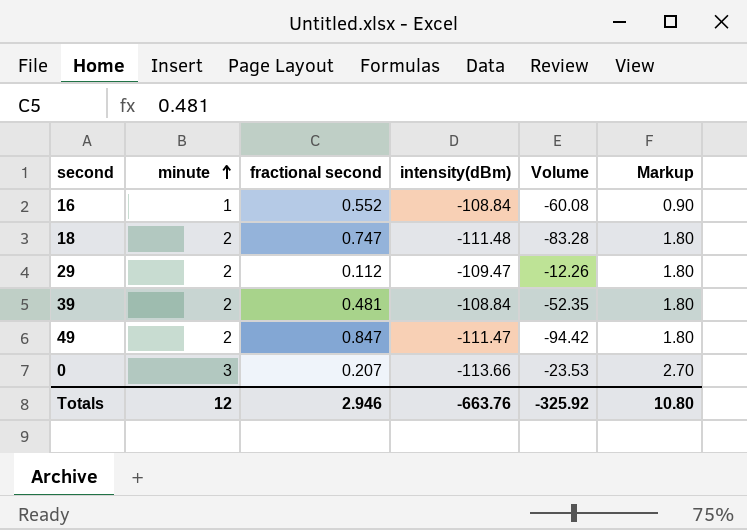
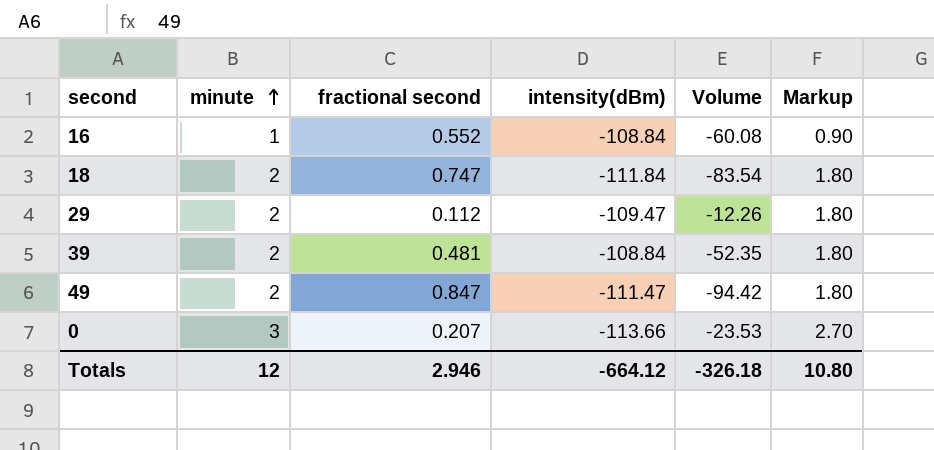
18 | intensity(dBm): -111.48 -> -111.84
18 | Volume: -83.28 -> -83.54
Totals | intensity(dBm): -663.76 -> -664.12
Totals | Volume: -325.92 -> -326.18

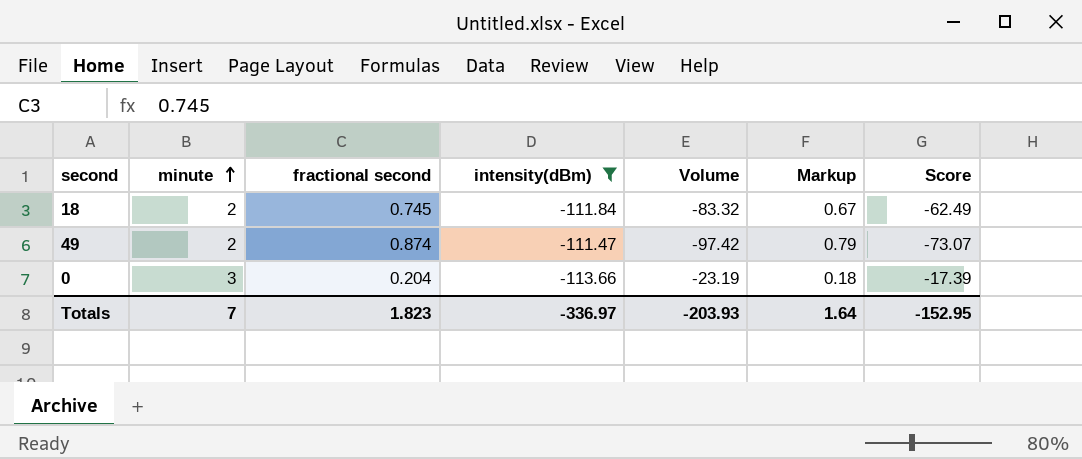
filter: none -> intensity(dBm) <= -111.47
column Markup | formula: [minute] * 0.9 -> [fractional second] * 0.9
column Score | formula: none -> [Volume] * 0.75
18 | fractional second: 0.747 -> 0.745
18 | Volume: -83.54 -> -83.32
49 | fractional second: 0.847 -> 0.874
49 | Volume: -94.42 -> -97.42
0 | fractional second: 0.207 -> 0.204
0 | Volume: -23.53 -> -23.19
Totals | minute: 12 -> 7
Totals | fractional second: 2.946 -> 1.823
Totals | intensity(dBm): -664.12 -> -336.97
Totals | Volume: -326.18 -> -203.93
Totals | Markup: 10.80 -> 1.64

